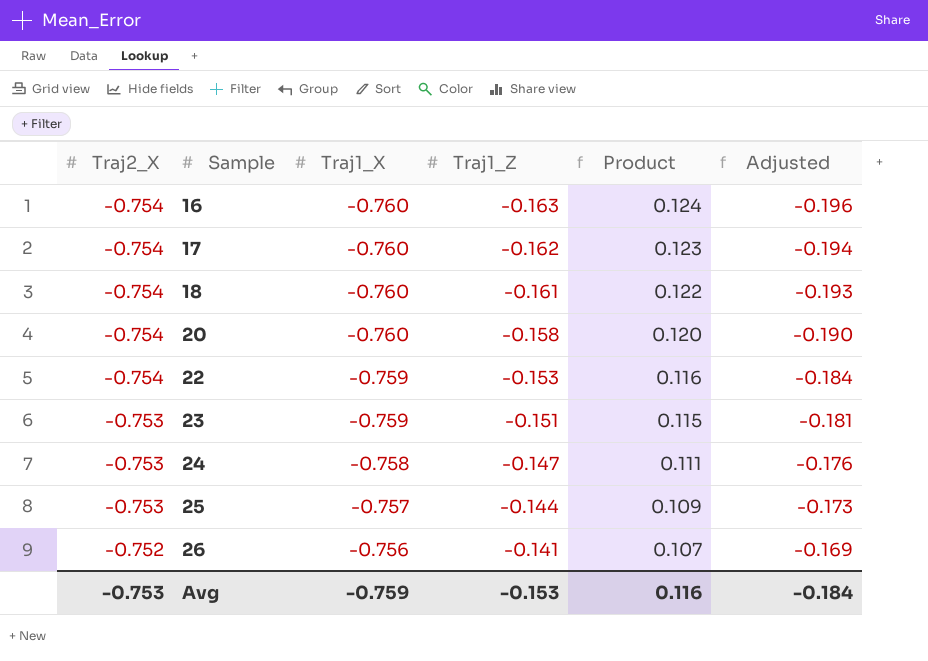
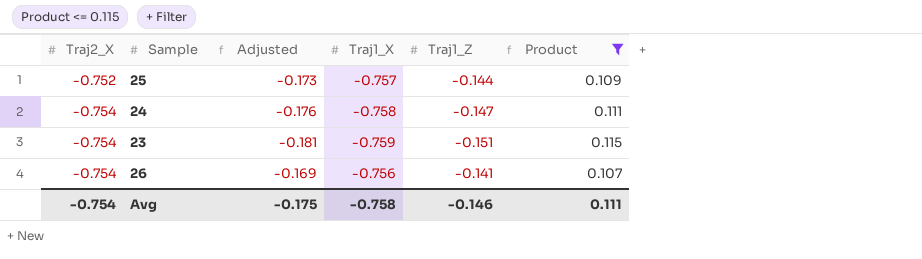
filter: none -> Product <= 0.115
row order: Traj2_X ascending -> Traj2_X descending
column Adjusted | position: 6 -> 3
25 | Traj2_X: -0.753 -> -0.752
24 | Traj2_X: -0.753 -> -0.754
23 | Traj2_X: -0.753 -> -0.754
26 | Traj2_X: -0.752 -> -0.754
Avg | Traj2_X: -0.753 -> -0.754
Avg | Adjusted: -0.184 -> -0.175
Avg | Traj1_X: -0.759 -> -0.758
Avg | Traj1_Z: -0.153 -> -0.146
Avg | Product: 0.116 -> 0.111

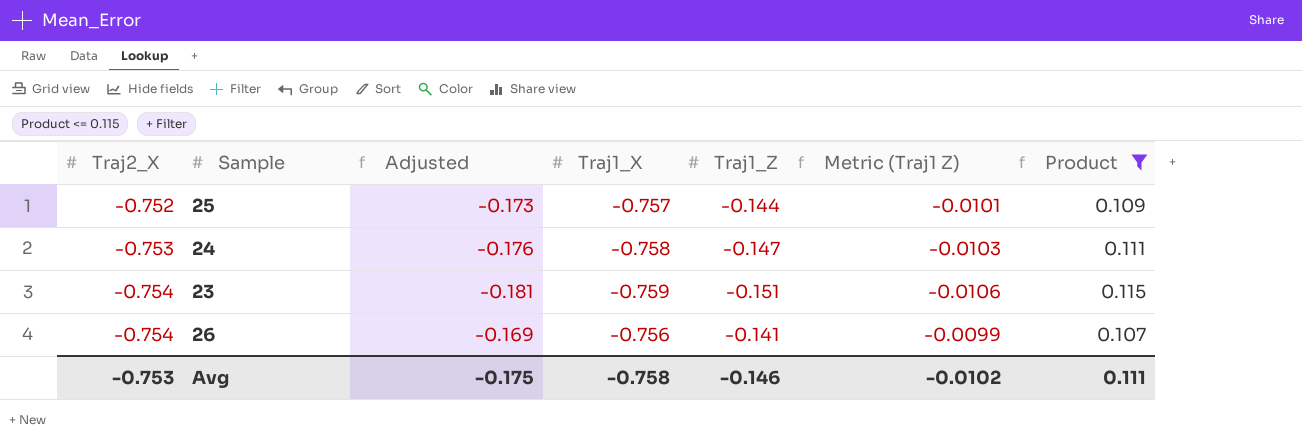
column Metric (Traj1 Z) | formula: none -> [Traj1_Z] * 0.07
24 | Traj2_X: -0.754 -> -0.753
Avg | Traj2_X: -0.754 -> -0.753

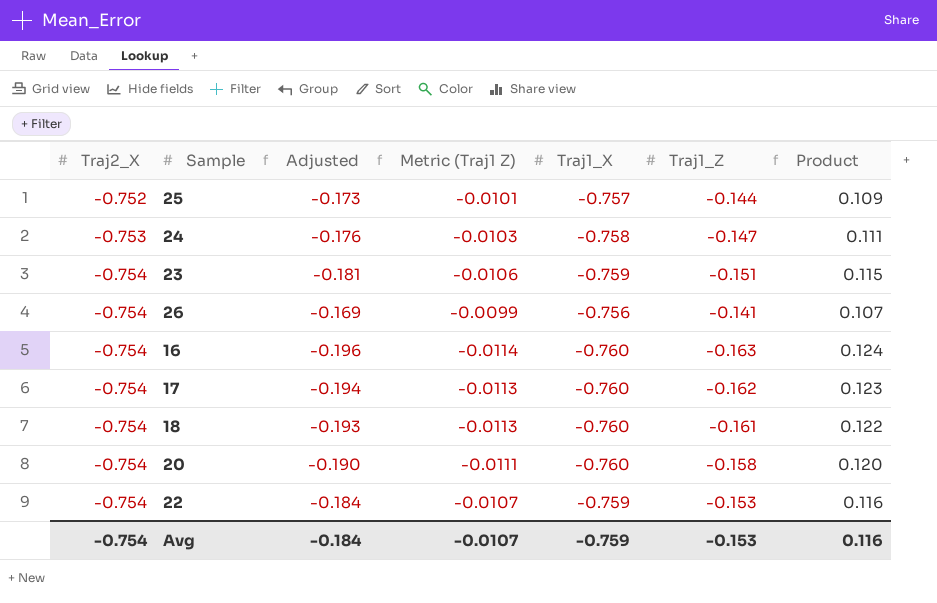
filter: Product <= 0.115 -> none
column Metric (Traj1 Z) | position: 6 -> 4
Avg | Traj2_X: -0.753 -> -0.754
Avg | Adjusted: -0.175 -> -0.184
Avg | Metric (Traj1 Z): -0.0102 -> -0.0107
Avg | Traj1_X: -0.758 -> -0.759
Avg | Traj1_Z: -0.146 -> -0.153
Avg | Product: 0.111 -> 0.116

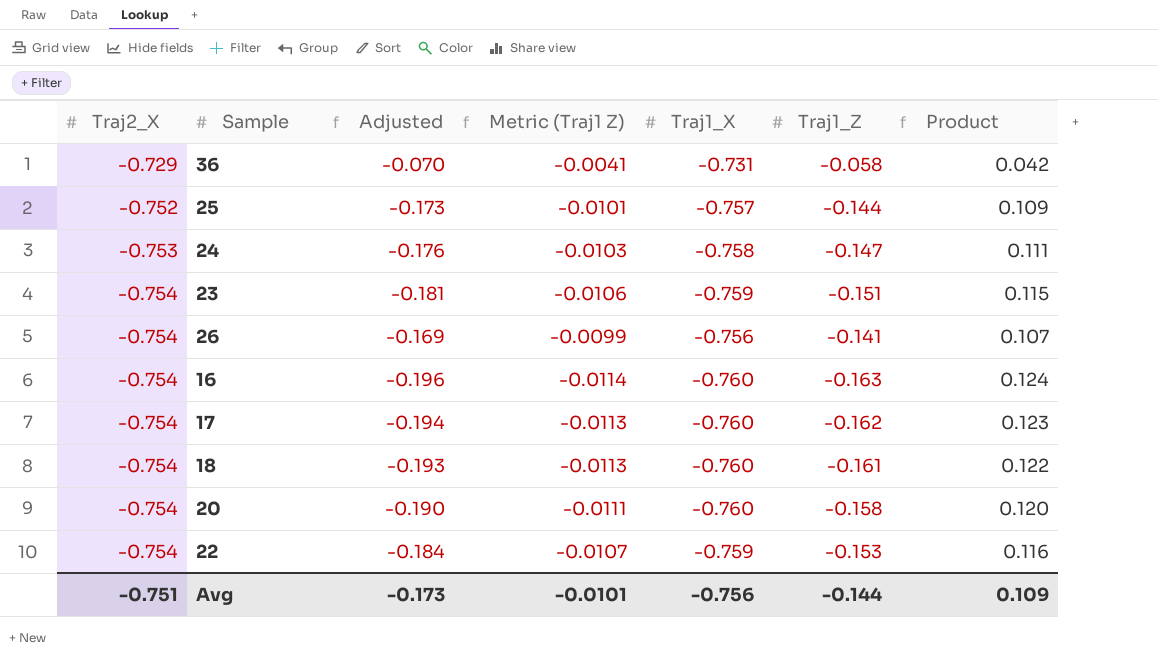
row 36: none -> -0.729 | -0.070 | -0.0041 | -0.731 | -0.058 | 0.042
Avg | Traj2_X: -0.754 -> -0.751
Avg | Adjusted: -0.184 -> -0.173
Avg | Metric (Traj1 Z): -0.0107 -> -0.0101
Avg | Traj1_X: -0.759 -> -0.756
Avg | Traj1_Z: -0.153 -> -0.144
Avg | Product: 0.116 -> 0.109

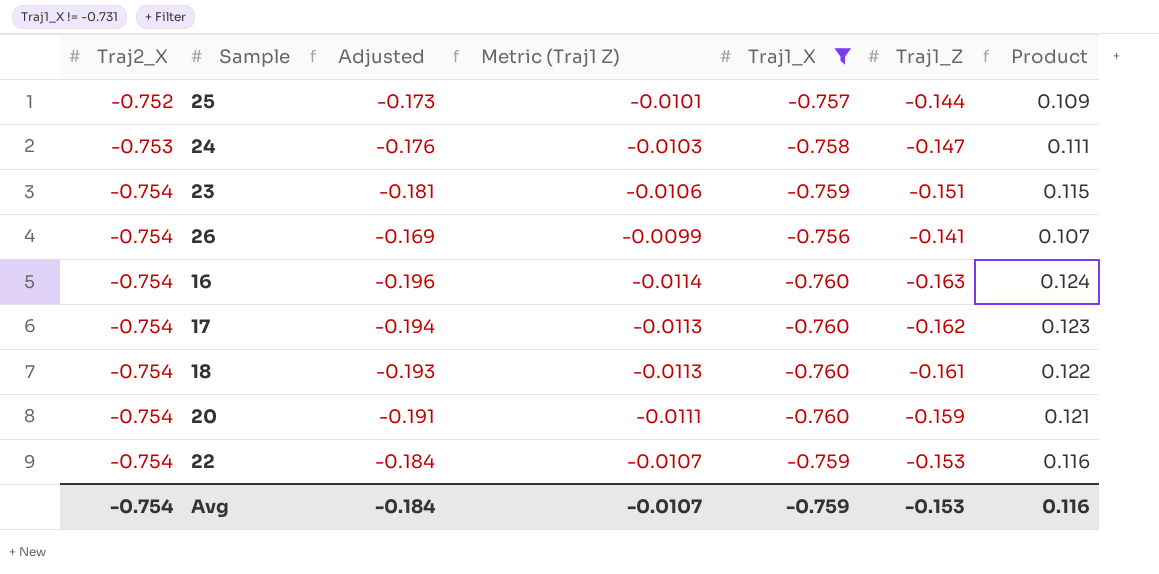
filter: none -> Traj1_X != -0.731
20 | Adjusted: -0.190 -> -0.191
20 | Traj1_Z: -0.158 -> -0.159
20 | Product: 0.120 -> 0.121
Avg | Traj2_X: -0.751 -> -0.754
Avg | Adjusted: -0.173 -> -0.184
Avg | Metric (Traj1 Z): -0.0101 -> -0.0107
Avg | Traj1_X: -0.756 -> -0.759
Avg | Traj1_Z: -0.144 -> -0.153
Avg | Product: 0.109 -> 0.116

